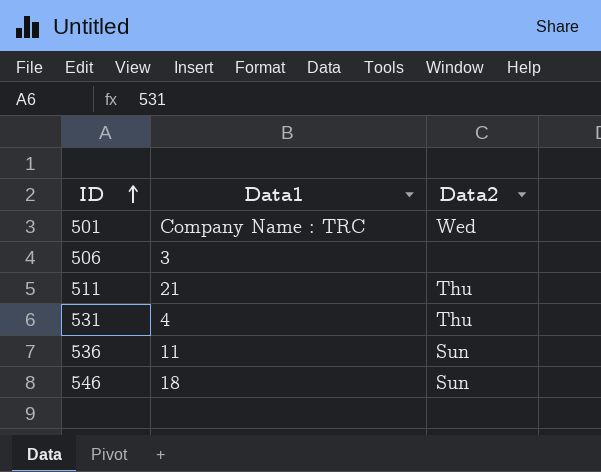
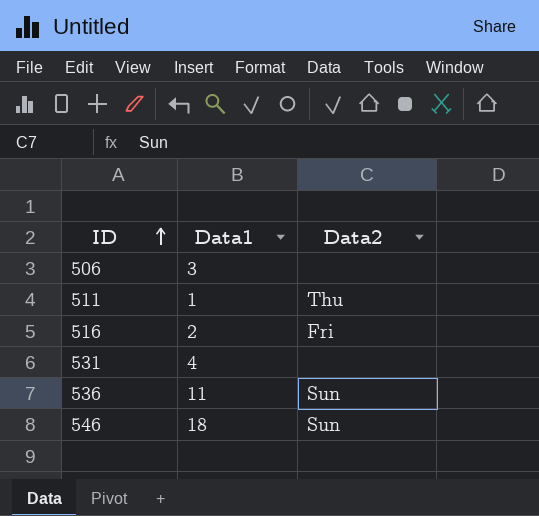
row 501: Company Name : TRC | Wed -> none
511 | Data1: 21 -> 1
row 516: none -> 2 | Fri
531 | Data2: Thu -> none

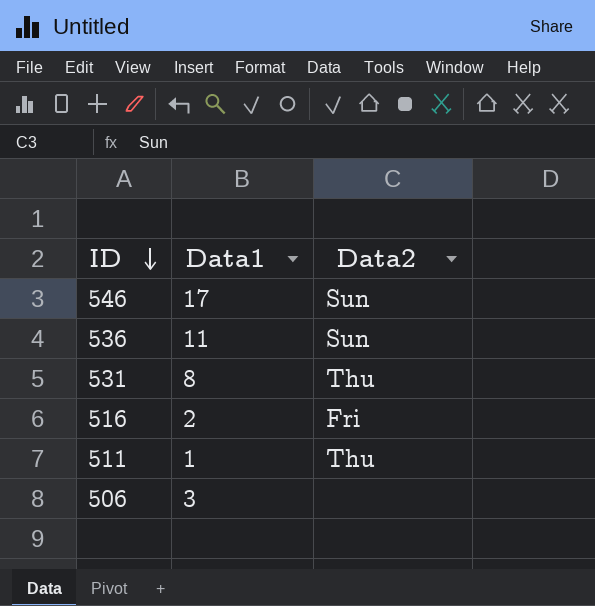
row order: ID ascending -> ID descending
546 | Data1: 18 -> 17
531 | Data1: 4 -> 8
531 | Data2: none -> Thu

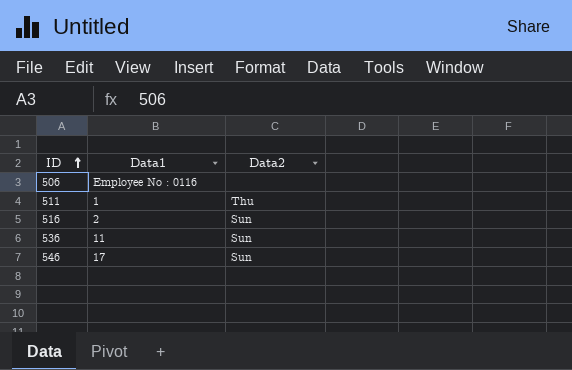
row order: ID descending -> ID ascending
row 531: 8 | Thu -> none
506 | Data1: 3 -> Employee No : 0116
516 | Data2: Fri -> Sun

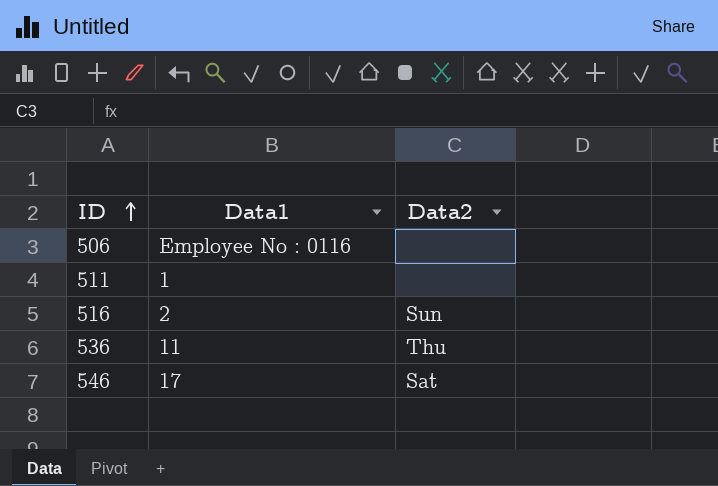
511 | Data2: Thu -> none
536 | Data2: Sun -> Thu
546 | Data2: Sun -> Sat

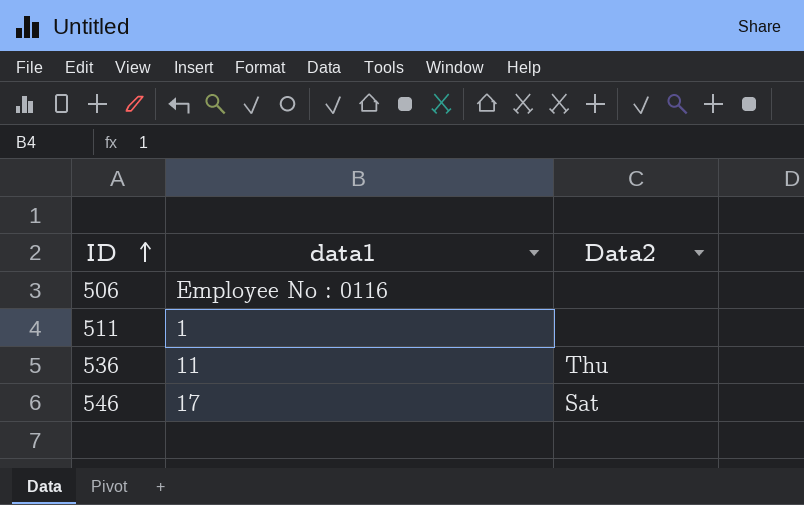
column name: Data1 -> data1
row 516: 2 | Sun -> none

